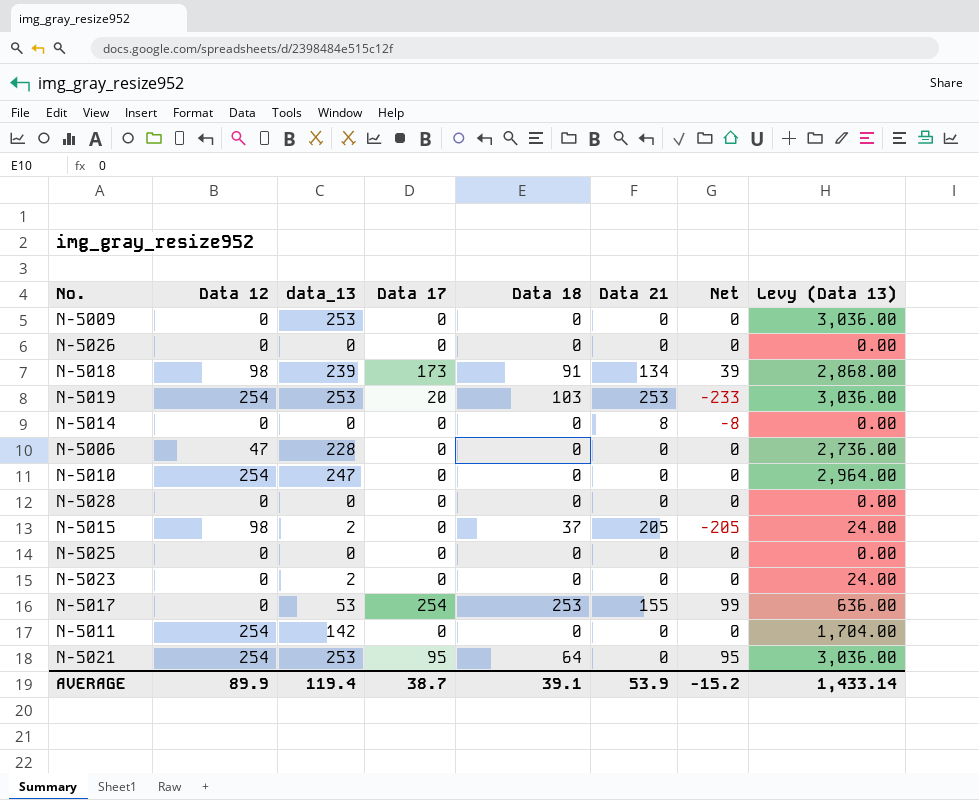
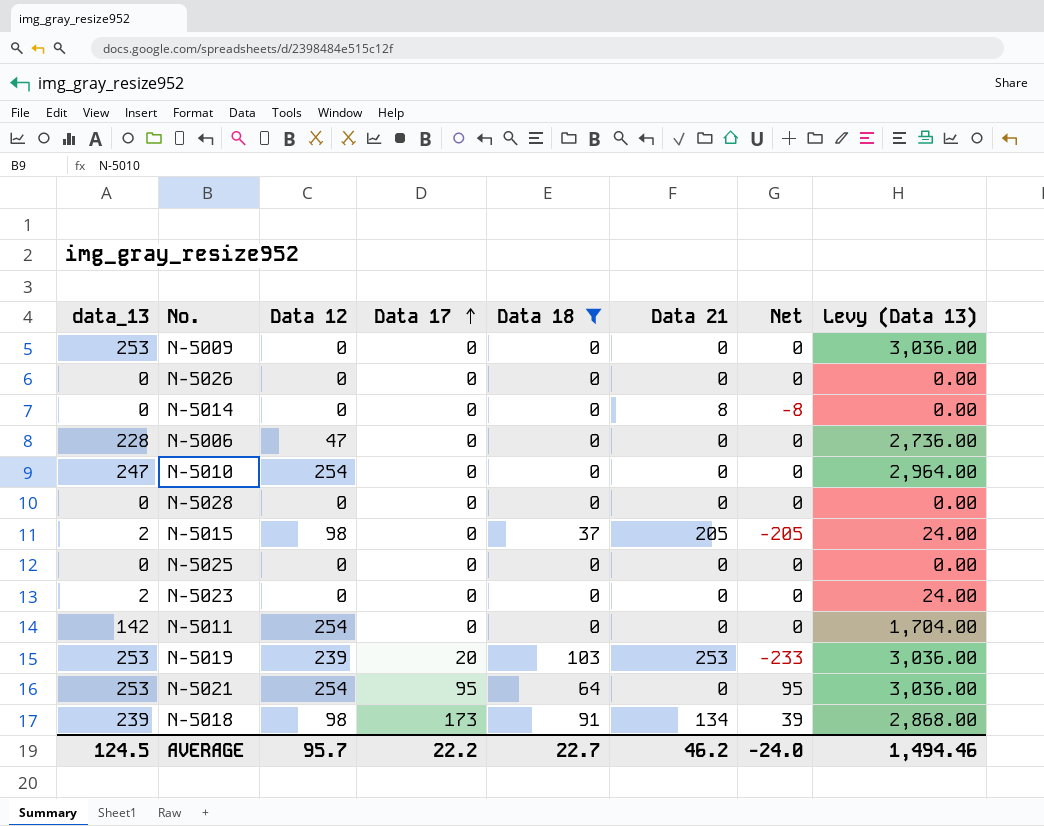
filter: none -> Data 18 != 253
row order: none -> Data 17 ascending
column data_13 | position: 3 -> 1
N-5019 | Data 12: 254 -> 239
AVERAGE | data_13: 119.4 -> 124.5
AVERAGE | Data 12: 89.9 -> 95.7
AVERAGE | Data 17: 38.7 -> 22.2
AVERAGE | Data 18: 39.1 -> 22.7
AVERAGE | Data 21: 53.9 -> 46.2
AVERAGE | Net: -15.2 -> -24.0
AVERAGE | Levy (Data 13): 1,433.14 -> 1,494.46

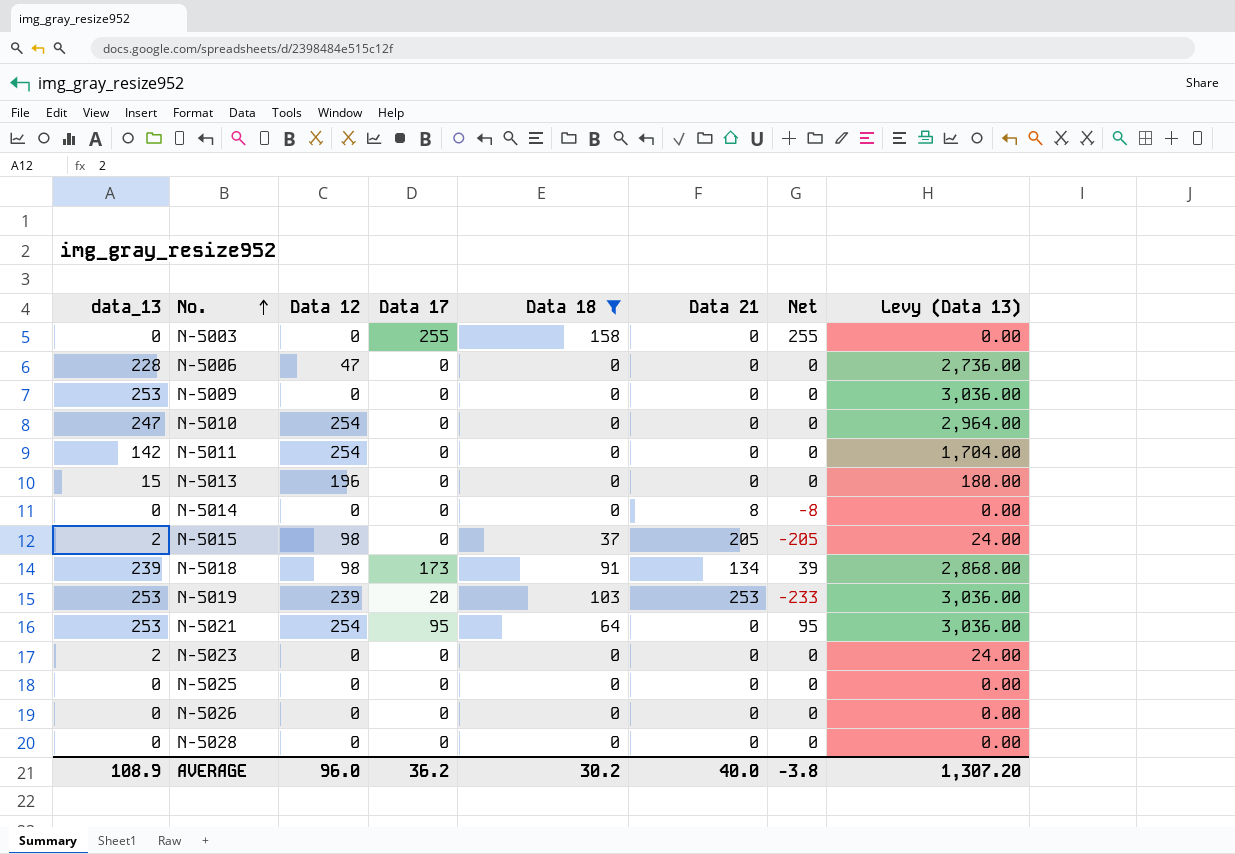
row order: Data 17 ascending -> No. ascending
row N-5003: none -> 0 | 0 | 255 | 158 | 0 | 255 | 0.00
row N-5013: none -> 15 | 196 | 0 | 0 | 0 | 0 | 180.00
AVERAGE | data_13: 124.5 -> 108.9
AVERAGE | Data 12: 95.7 -> 96.0
AVERAGE | Data 17: 22.2 -> 36.2
AVERAGE | Data 18: 22.7 -> 30.2
AVERAGE | Data 21: 46.2 -> 40.0
AVERAGE | Net: -24.0 -> -3.8
AVERAGE | Levy (Data 13): 1,494.46 -> 1,307.20

